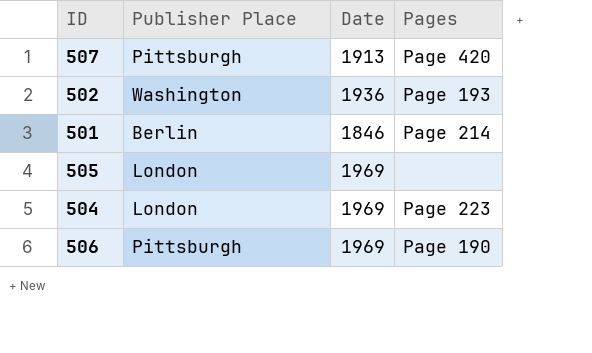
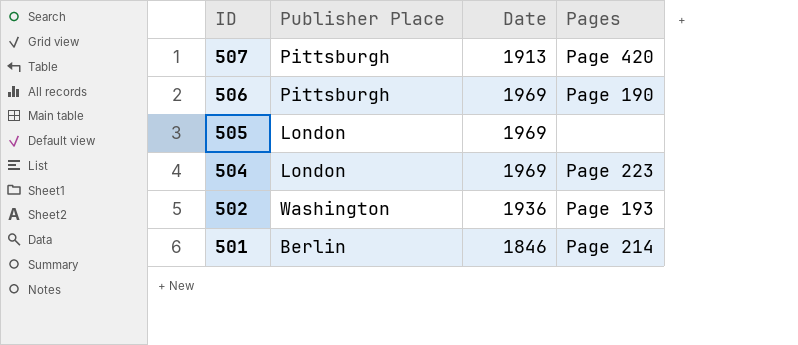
row order: none -> ID descending

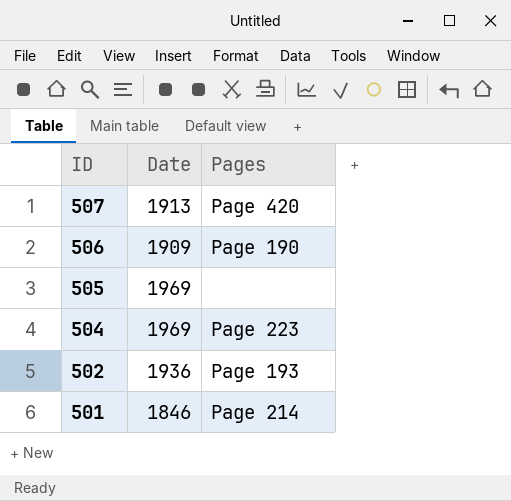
column Publisher Place | position: 2 -> none
506 | Date: 1969 -> 1909

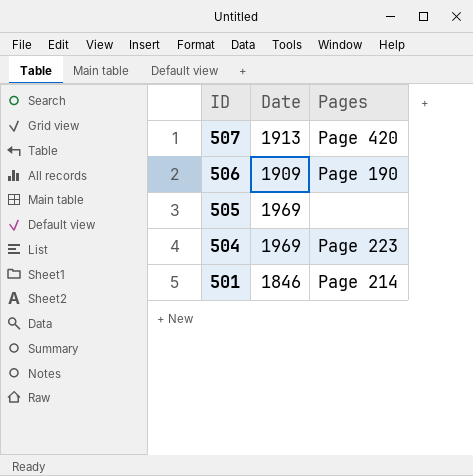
row 502: 1936 | Page 193 -> none

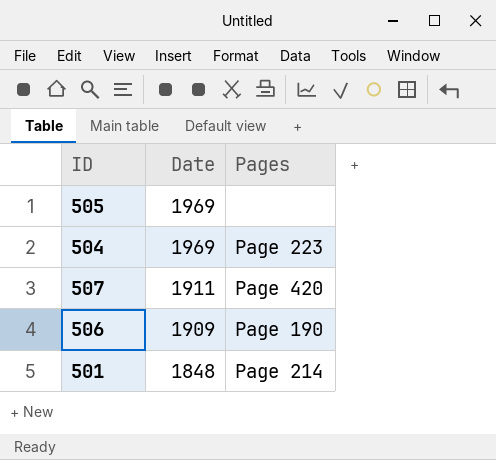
row order: ID descending -> Date descending
507 | Date: 1913 -> 1911
501 | Date: 1846 -> 1848

